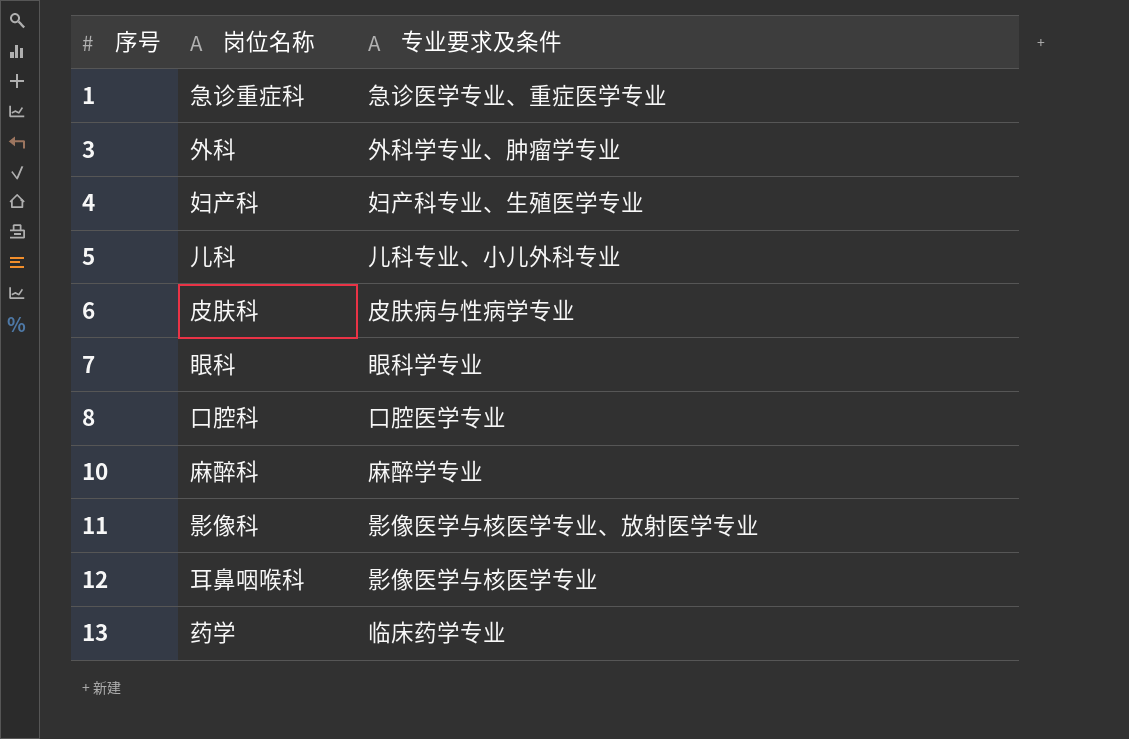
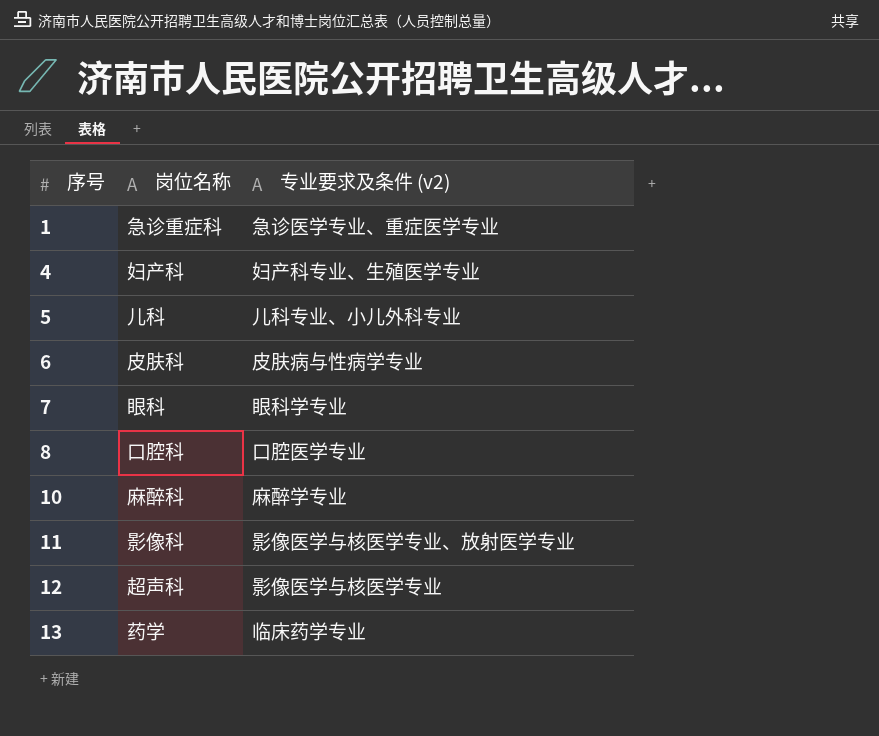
column name: 专业要求及条件 -> 专业要求及条件 (v2)
row 3: 外科 | 外科学专业、肿瘤学专业 -> none
12 | 岗位名称: 耳鼻咽喉科 -> 超声科

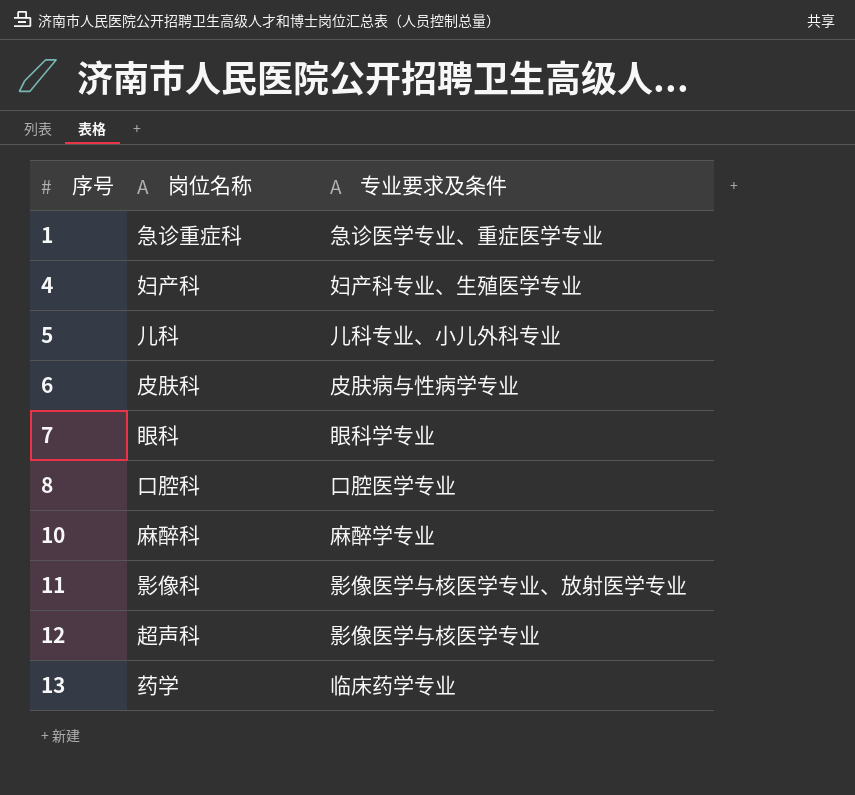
column name: 专业要求及条件 (v2) -> 专业要求及条件

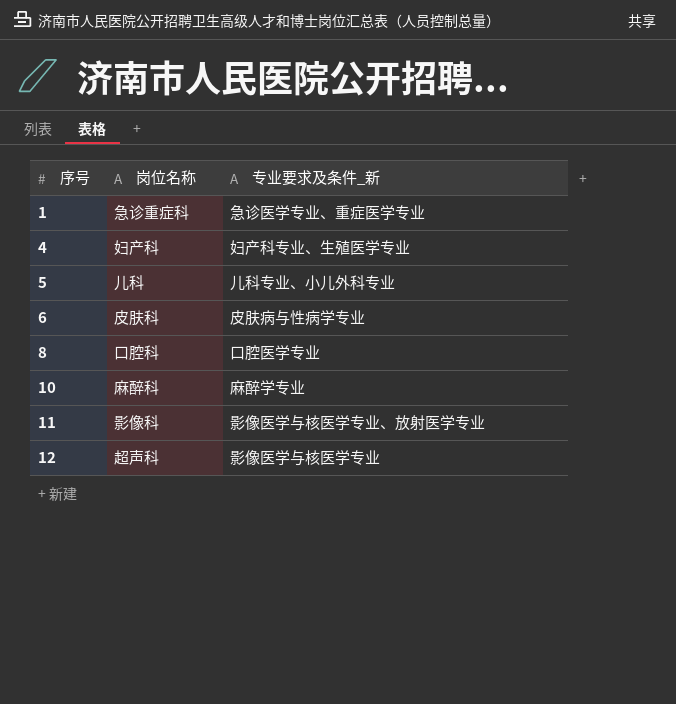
column name: 专业要求及条件 -> 专业要求及条件_新
row 7: 眼科 | 眼科学专业 -> none
row 13: 药学 | 临床药学专业 -> none

